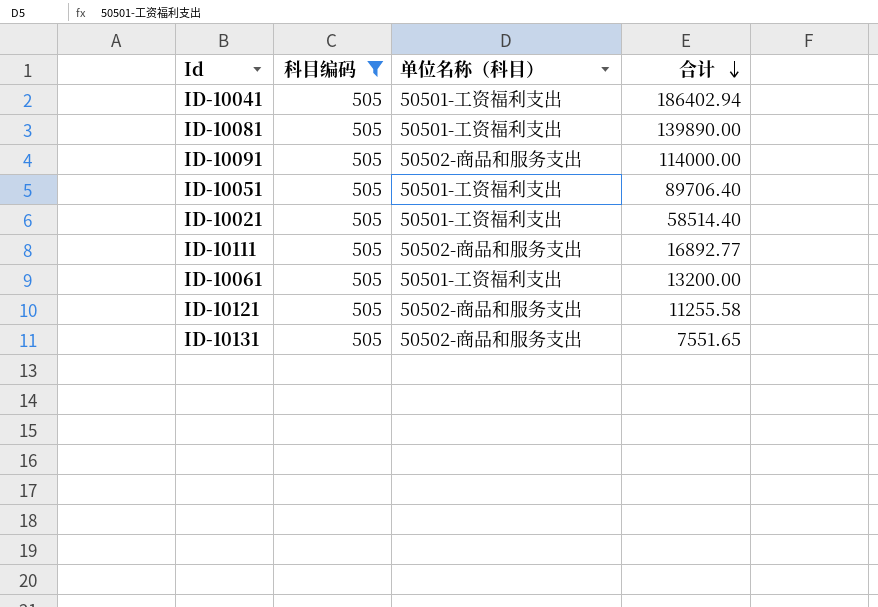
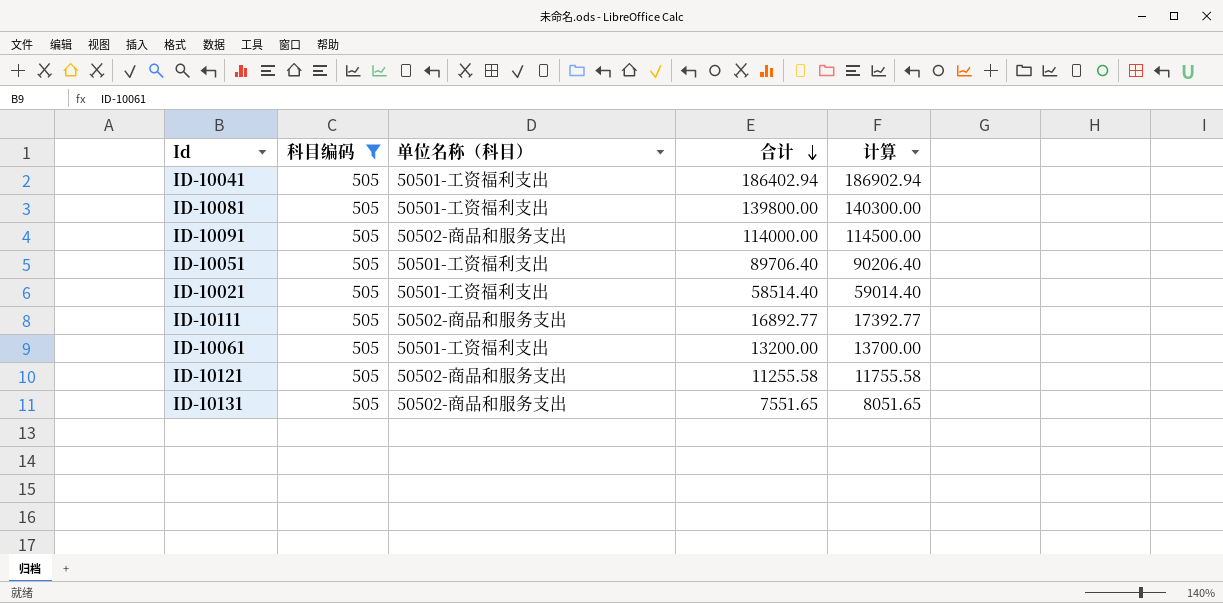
column 计算 | formula: none -> [合计] + 500
ID-10081 | 合计: 139890.00 -> 139800.00

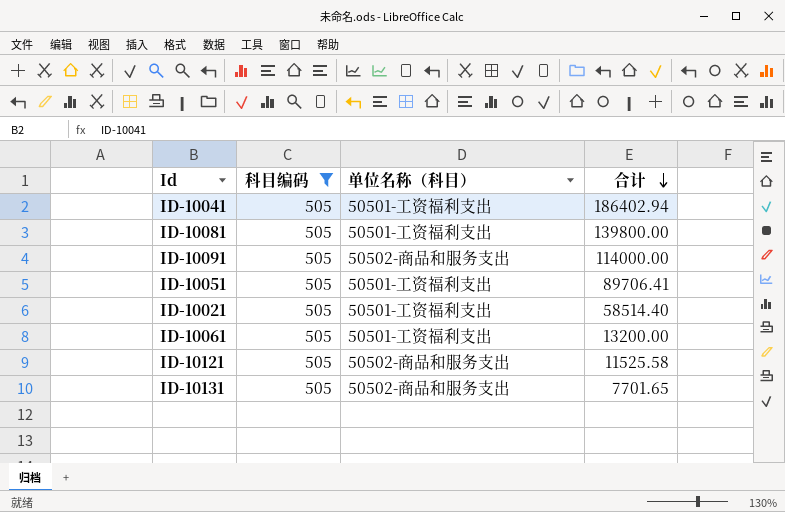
column 计算 | formula: [合计] + 500 -> none
row ID-10111: 505 | 50502-商品和服务支出 | 16892.77 | 17392.77 -> none
ID-10051 | 合计: 89706.40 -> 89706.41
ID-10121 | 合计: 11255.58 -> 11525.58
ID-10131 | 合计: 7551.65 -> 7701.65

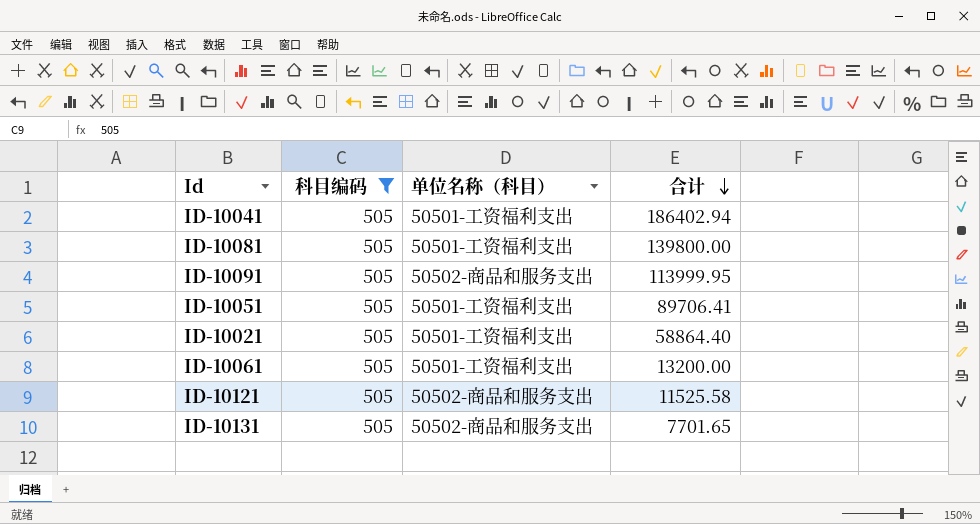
ID-10091 | 合计: 114000.00 -> 113999.95
ID-10021 | 合计: 58514.40 -> 58864.40

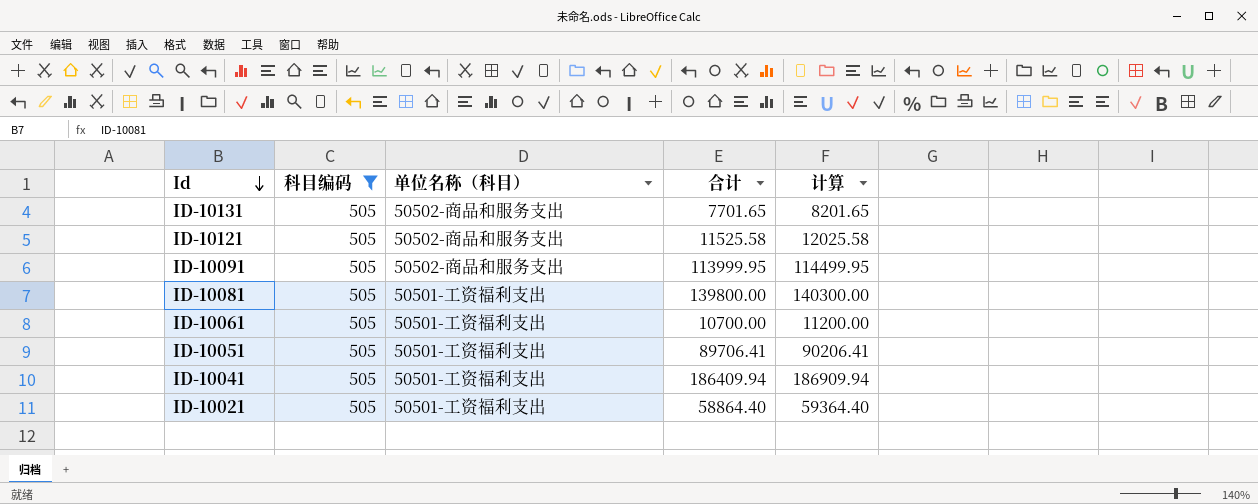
row order: 合计 descending -> Id descending
column 计算 | formula: none -> [合计] + 500
ID-10061 | 合计: 13200.00 -> 10700.00
ID-10041 | 合计: 186402.94 -> 186409.94

